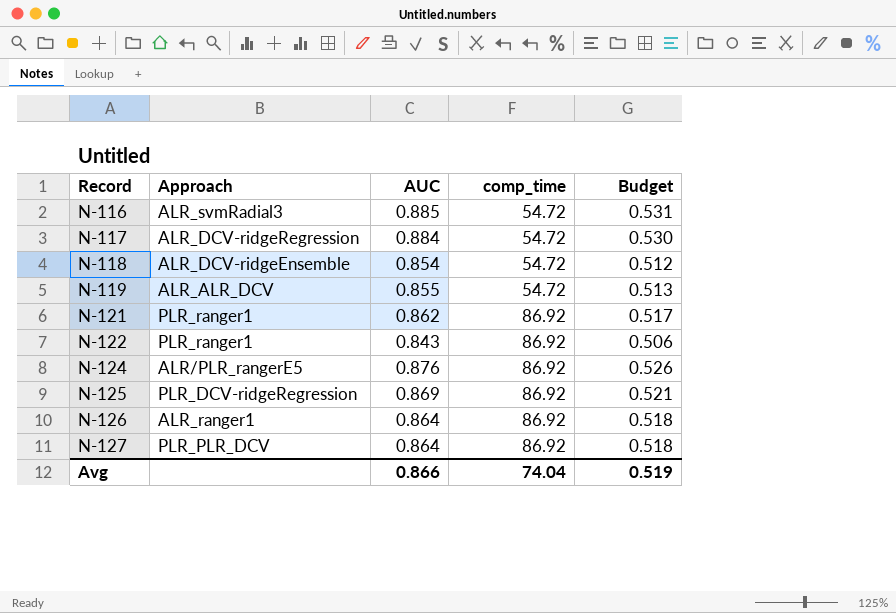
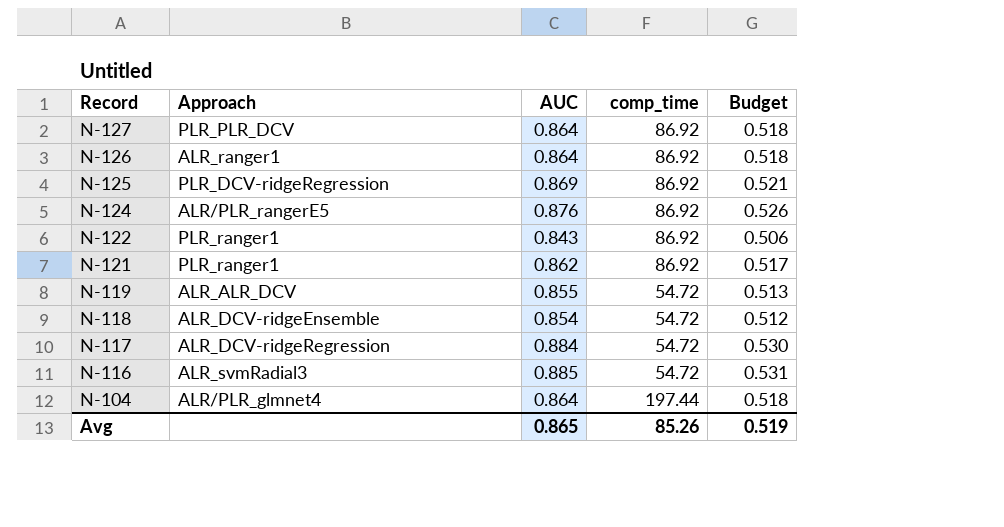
row order: Record ascending -> Record descending
row N-104: none -> ALR/PLR_glmnet4 | 0.864 | 197.44 | 0.518
Avg | AUC: 0.866 -> 0.865
Avg | comp_time: 74.04 -> 85.26

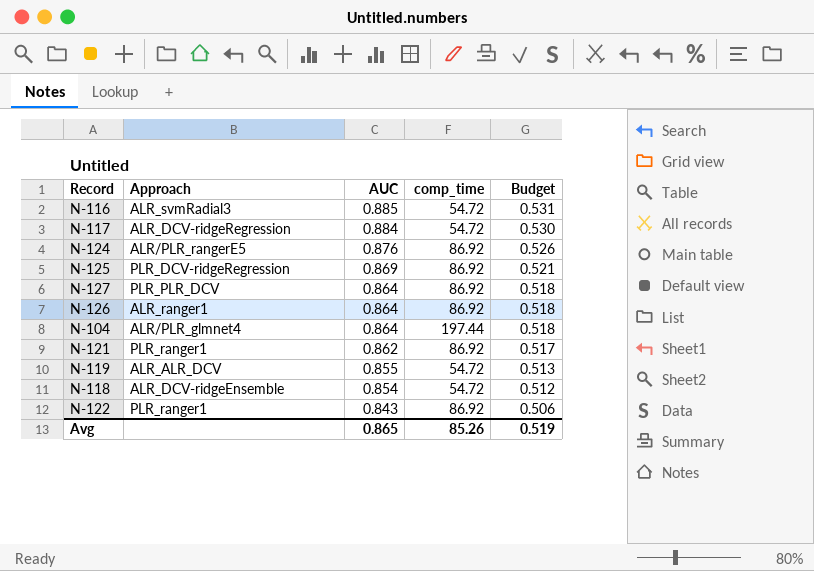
row order: Record descending -> AUC descending

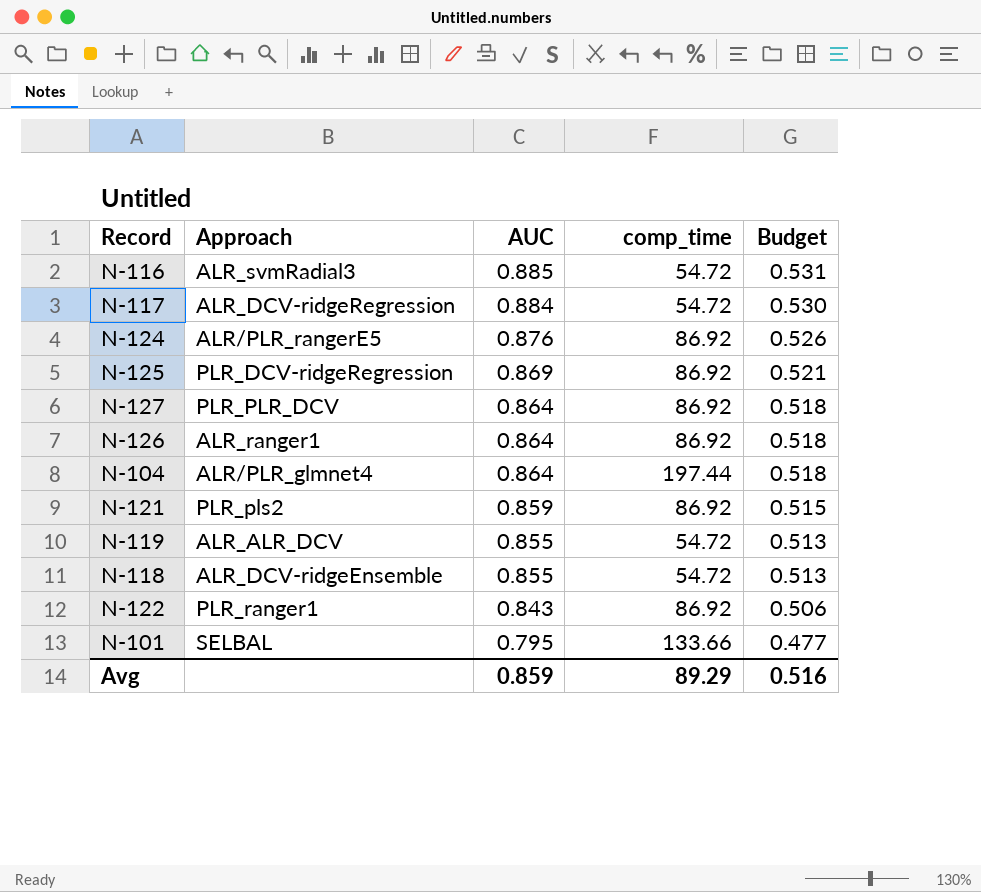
N-121 | Approach: PLR_ranger1 -> PLR_pls2
N-121 | AUC: 0.862 -> 0.859
N-121 | Budget: 0.517 -> 0.515
N-118 | AUC: 0.854 -> 0.855
N-118 | Budget: 0.512 -> 0.513
row N-101: none -> SELBAL | 0.795 | 133.66 | 0.477
Avg | AUC: 0.865 -> 0.859
Avg | comp_time: 85.26 -> 89.29
Avg | Budget: 0.519 -> 0.516

